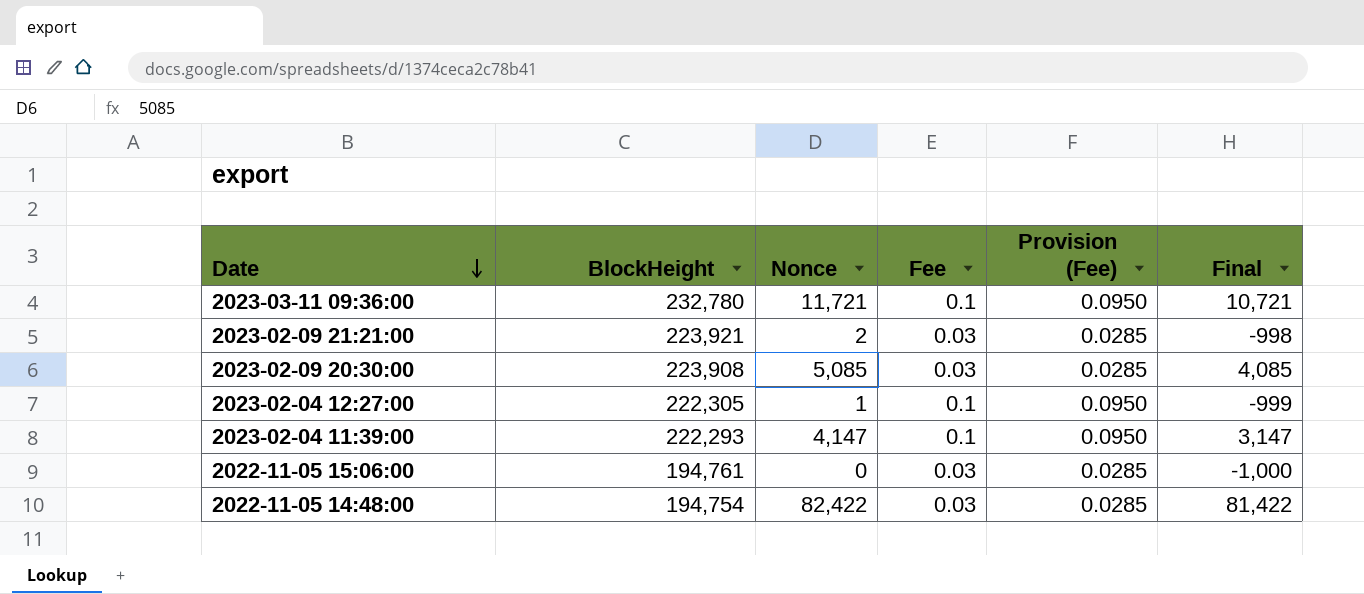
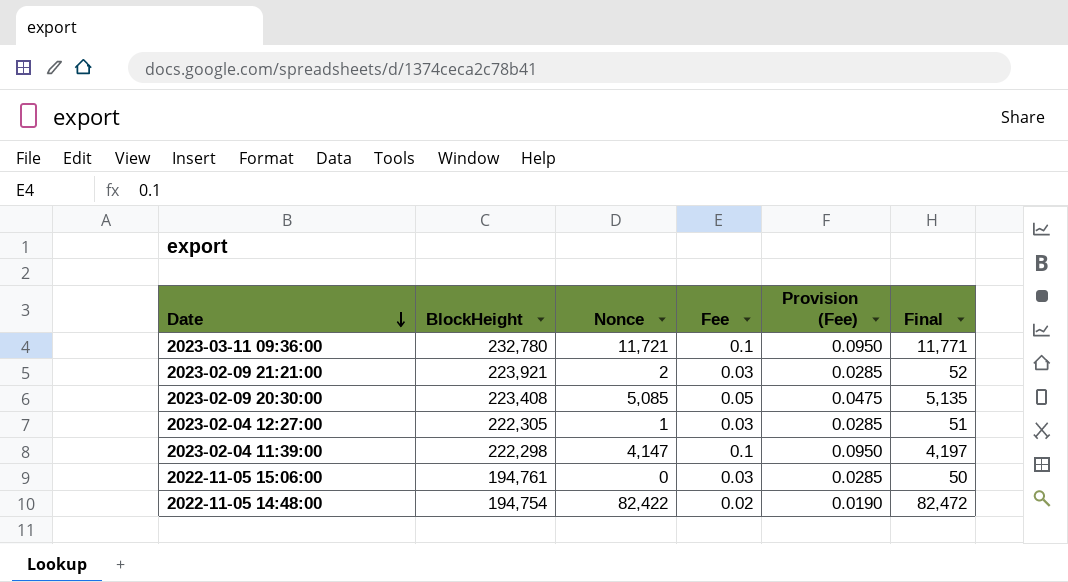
column Final | formula: [Nonce] - 1000 -> [Nonce] + 50
2023-02-09 20:30:00 | BlockHeight: 223,908 -> 223,408
2023-02-09 20:30:00 | Fee: 0.03 -> 0.05
2023-02-09 20:30:00 | Provision (Fee): 0.0285 -> 0.0475
2023-02-04 12:27:00 | Fee: 0.1 -> 0.03
2023-02-04 12:27:00 | Provision (Fee): 0.0950 -> 0.0285
2023-02-04 11:39:00 | BlockHeight: 222,293 -> 222,298
2022-11-05 14:48:00 | Fee: 0.03 -> 0.02
2022-11-05 14:48:00 | Provision (Fee): 0.0285 -> 0.0190

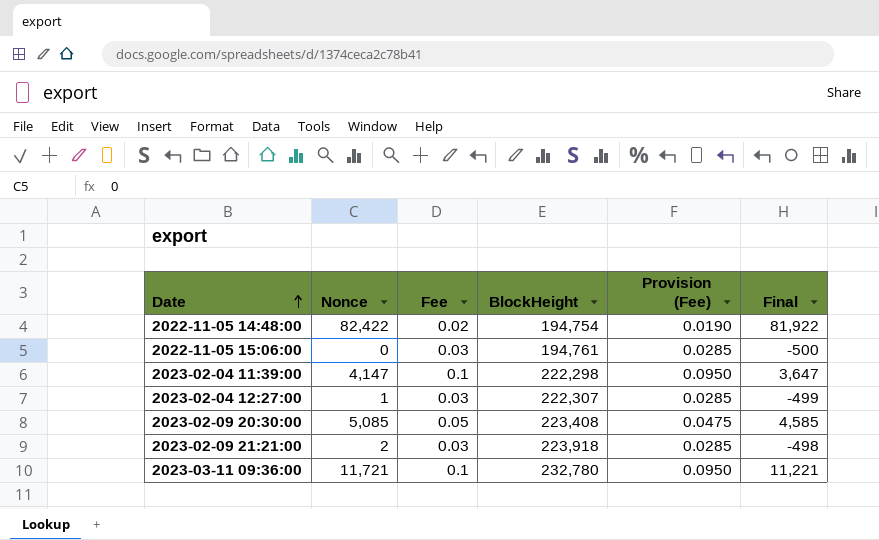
row order: Date descending -> Date ascending
column BlockHeight | position: 2 -> 4
column Final | formula: [Nonce] + 50 -> [Nonce] - 500
2023-02-04 12:27:00 | BlockHeight: 222,305 -> 222,307
2023-02-09 21:21:00 | BlockHeight: 223,921 -> 223,918

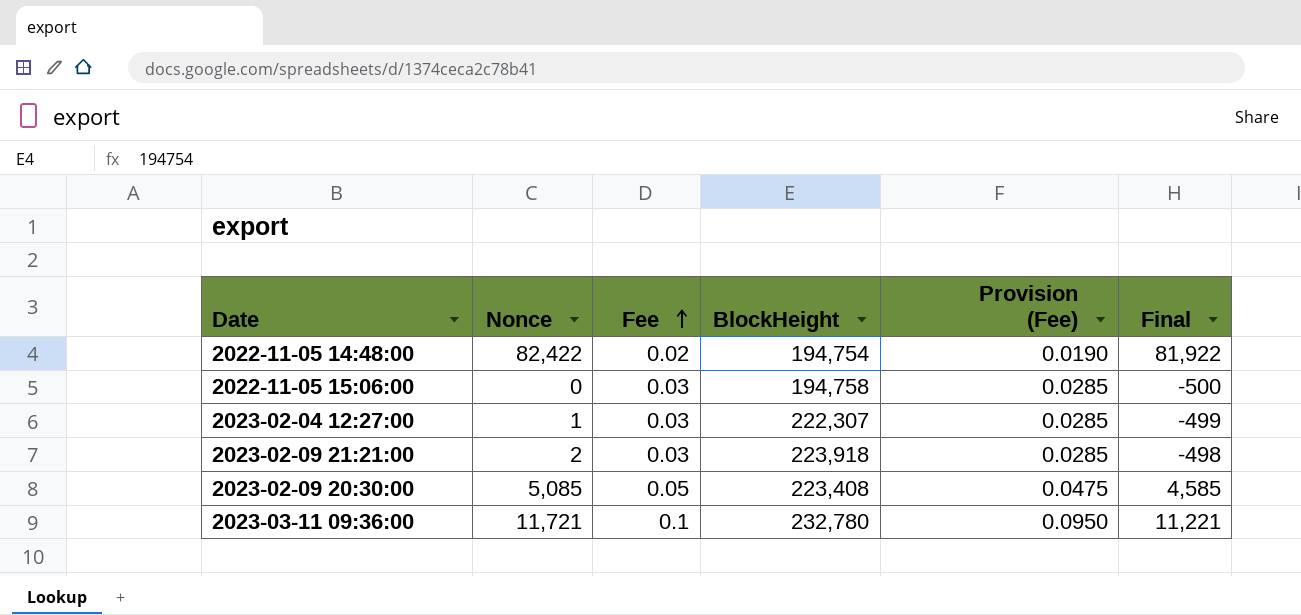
row order: Date ascending -> Fee ascending
row 2023-02-04 11:39:00: 4,147 | 0.1 | 222,298 | 0.0950 | 3,647 -> none
2022-11-05 15:06:00 | BlockHeight: 194,761 -> 194,758

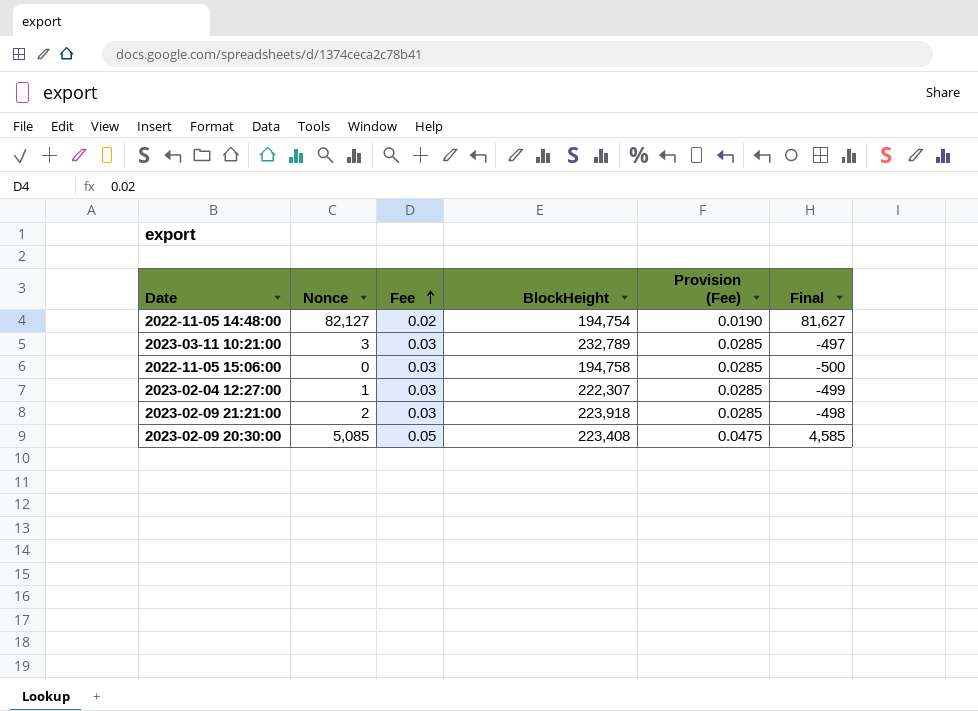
row 2023-03-11 09:36:00: 11,721 | 0.1 | 232,780 | 0.0950 | 11,221 -> none
2022-11-05 14:48:00 | Nonce: 82,422 -> 82,127
2022-11-05 14:48:00 | Final: 81,922 -> 81,627
row 2023-03-11 10:21:00: none -> 3 | 0.03 | 232,789 | 0.0285 | -497

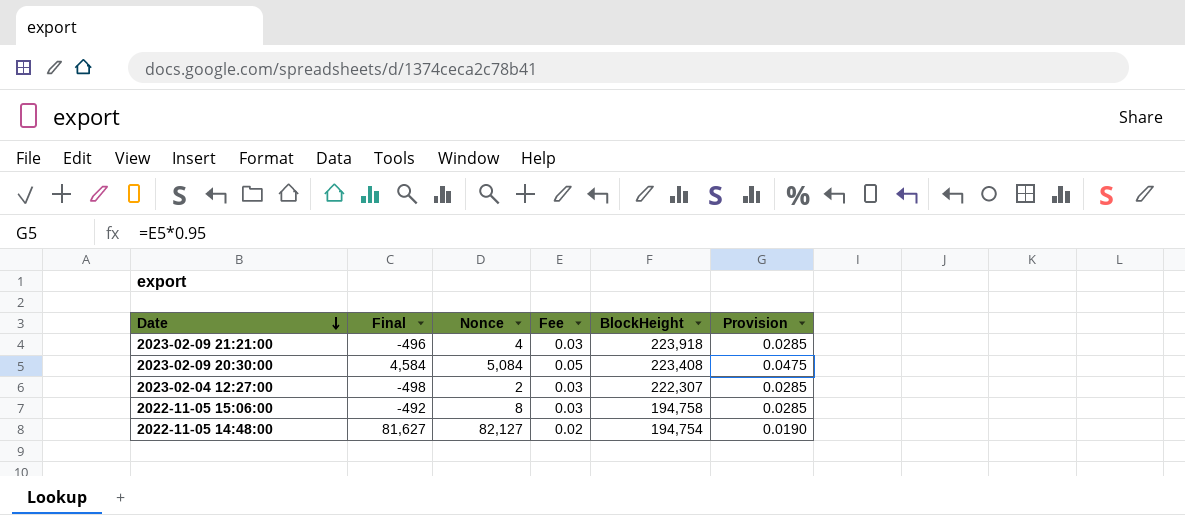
row order: Fee ascending -> Date descending
column Final | position: 6 -> 2
column name: Provision (Fee) -> Provision
row 2023-03-11 10:21:00: 3 | 0.03 | 232,789 | 0.0285 | -497 -> none
2023-02-09 21:21:00 | Final: -498 -> -496
2023-02-09 21:21:00 | Nonce: 2 -> 4
2023-02-09 20:30:00 | Final: 4,585 -> 4,584
2023-02-09 20:30:00 | Nonce: 5,085 -> 5,084
2023-02-04 12:27:00 | Final: -499 -> -498
2023-02-04 12:27:00 | Nonce: 1 -> 2
2022-11-05 15:06:00 | Final: -500 -> -492
2022-11-05 15:06:00 | Nonce: 0 -> 8

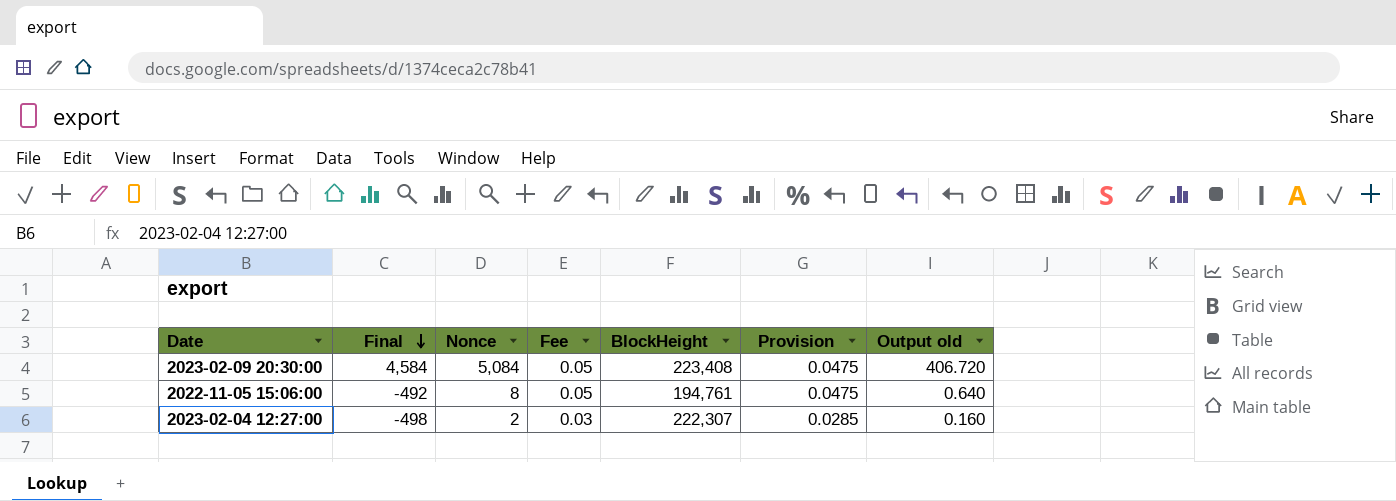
row order: Date descending -> Final descending
column Output old | formula: none -> [Nonce] * 0.08
row 2023-02-09 21:21:00: -496 | 4 | 0.03 | 223,918 | 0.0285 -> none
row 2022-11-05 14:48:00: 81,627 | 82,127 | 0.02 | 194,754 | 0.0190 -> none
2022-11-05 15:06:00 | Fee: 0.03 -> 0.05
2022-11-05 15:06:00 | BlockHeight: 194,758 -> 194,761
2022-11-05 15:06:00 | Provision: 0.0285 -> 0.0475

